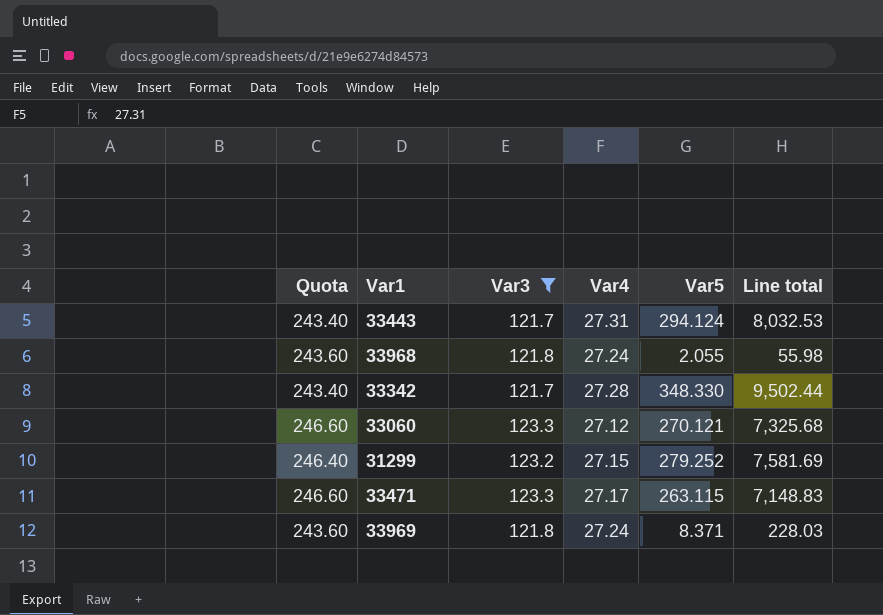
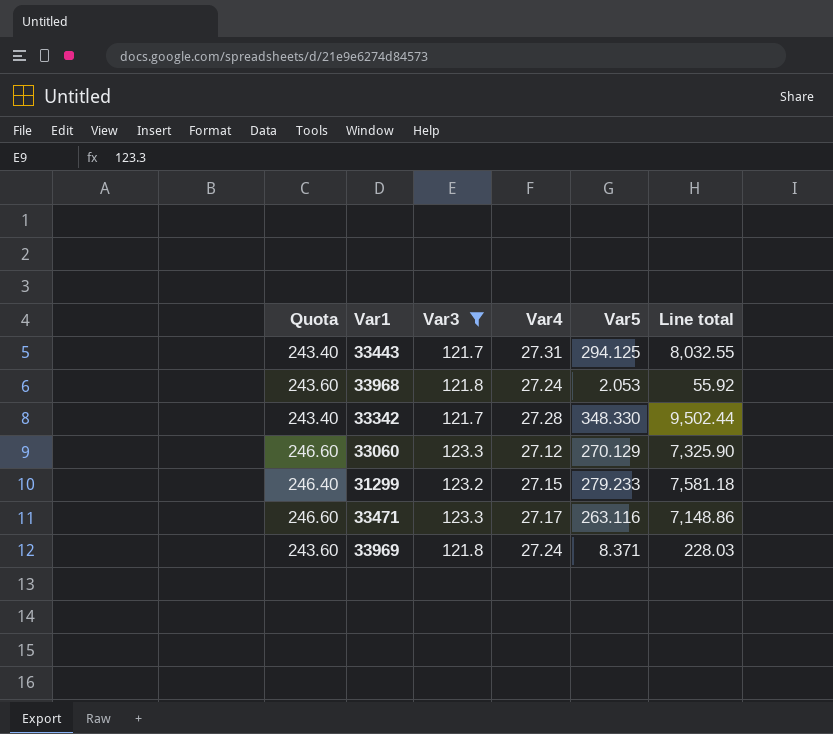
33443 | Var5: 294.124 -> 294.125
33443 | Line total: 8,032.53 -> 8,032.55
33968 | Var5: 2.055 -> 2.053
33968 | Line total: 55.98 -> 55.92
33060 | Var5: 270.121 -> 270.129
33060 | Line total: 7,325.68 -> 7,325.90
31299 | Var5: 279.252 -> 279.233
31299 | Line total: 7,581.69 -> 7,581.18
33471 | Var5: 263.115 -> 263.116
33471 | Line total: 7,148.83 -> 7,148.86

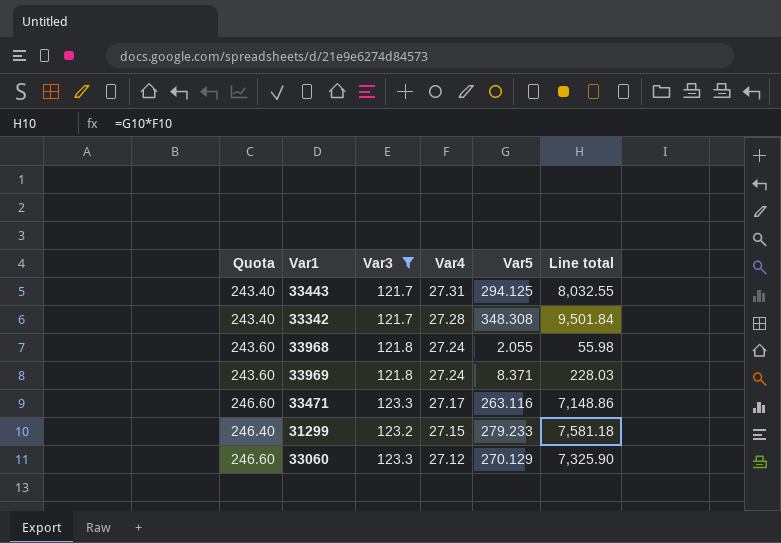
row order: none -> Var4 descending
33342 | Var5: 348.330 -> 348.308
33342 | Line total: 9,502.44 -> 9,501.84
33968 | Var5: 2.053 -> 2.055
33968 | Line total: 55.92 -> 55.98

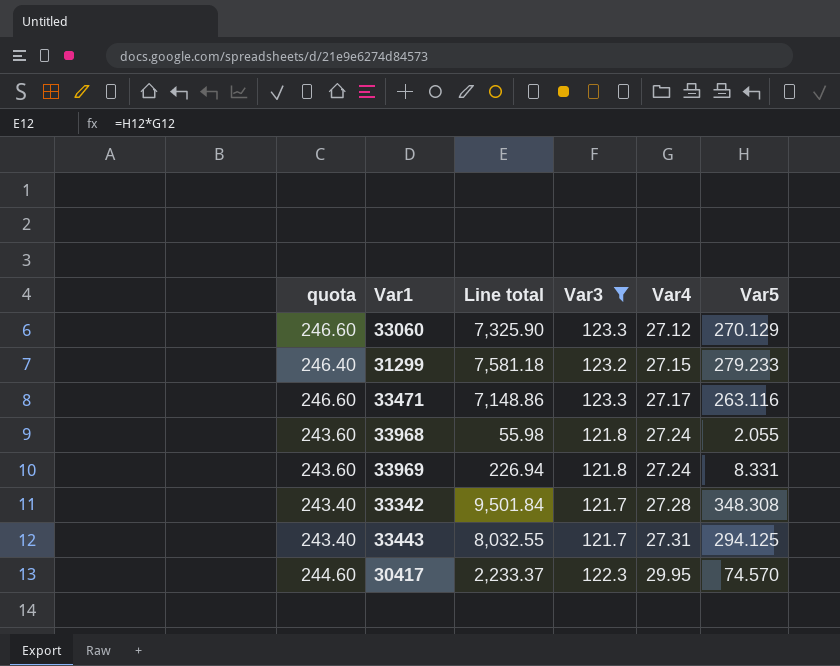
row order: Var4 descending -> Var4 ascending
column name: Quota -> quota
column Line total | position: 6 -> 3
33969 | Line total: 228.03 -> 226.94
33969 | Var5: 8.371 -> 8.331
row 30417: none -> 244.60 | 2,233.37 | 122.3 | 29.95 | 74.570

